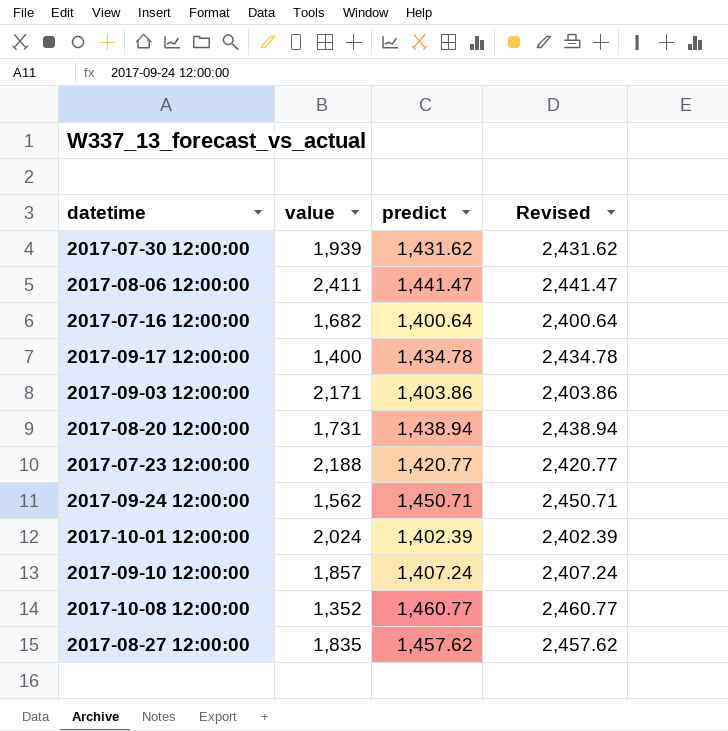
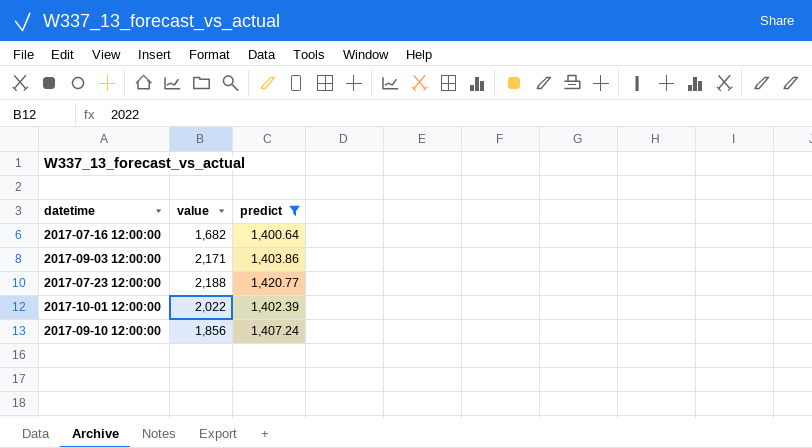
filter: none -> predict <= 1,420.77
column Revised | formula: [predict] + 1000 -> none
2017-10-01 12:00:00 | value: 2,024 -> 2,022
2017-09-10 12:00:00 | value: 1,857 -> 1,856

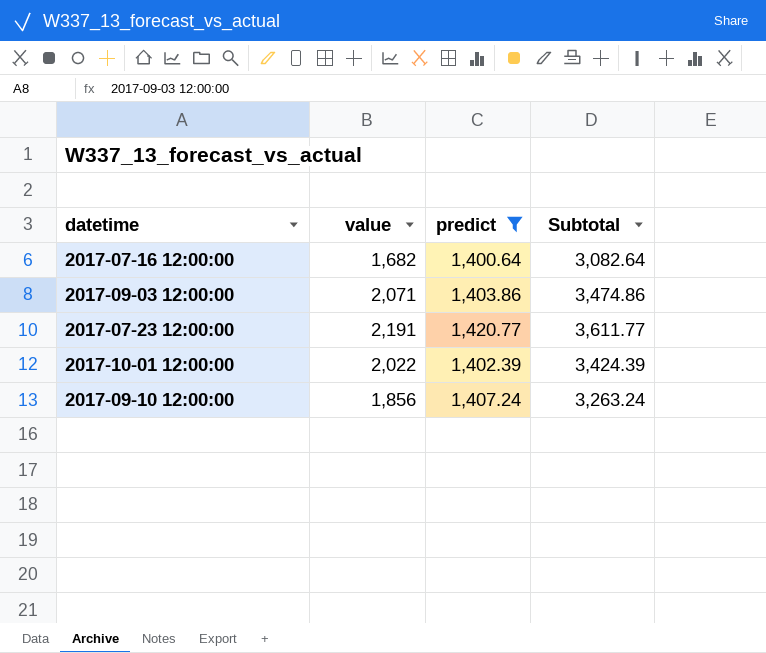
column Subtotal | formula: none -> [value] + [predict]
2017-09-03 12:00:00 | value: 2,171 -> 2,071
2017-07-23 12:00:00 | value: 2,188 -> 2,191

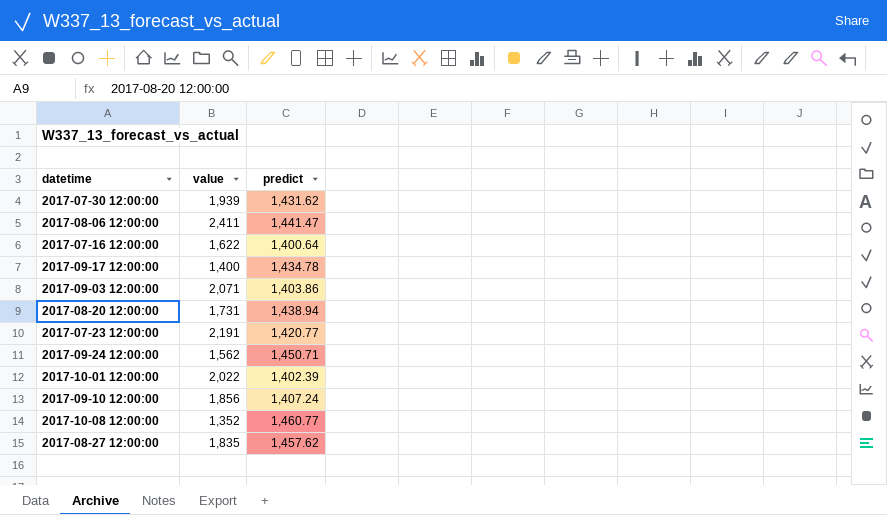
filter: predict <= 1,420.77 -> none
column Subtotal | formula: [value] + [predict] -> none
2017-07-16 12:00:00 | value: 1,682 -> 1,622

